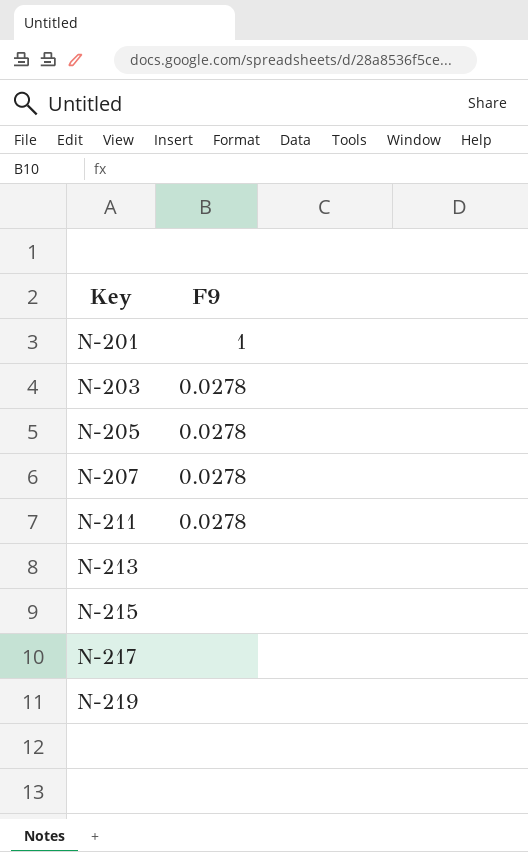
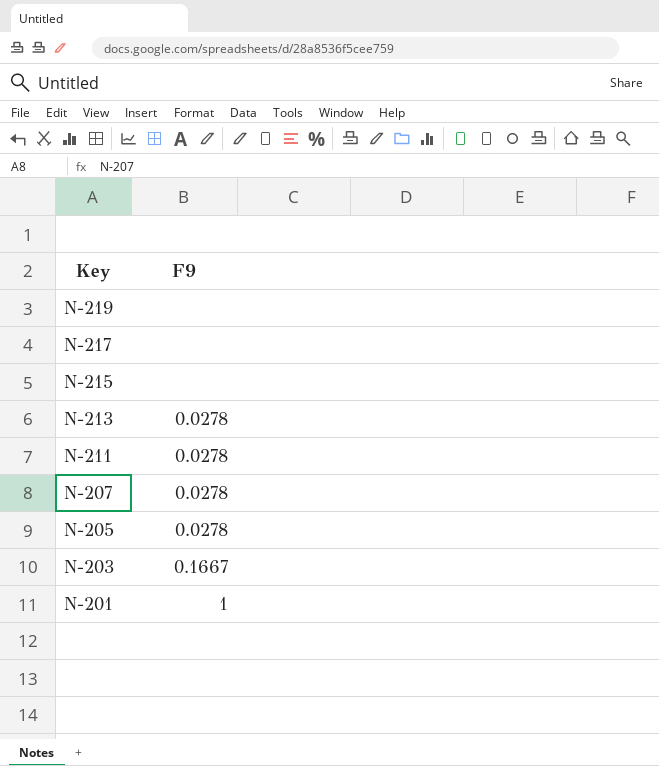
row order: Key ascending -> Key descending
N-213 | F9: none -> 0.0278
N-203 | F9: 0.0278 -> 0.1667

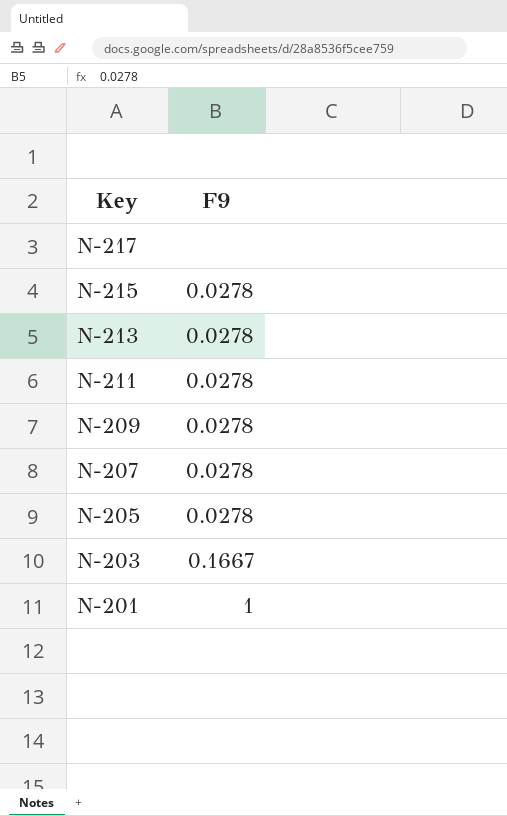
row N-219: none -> none
N-215 | F9: none -> 0.0278
row N-209: none -> 0.0278

